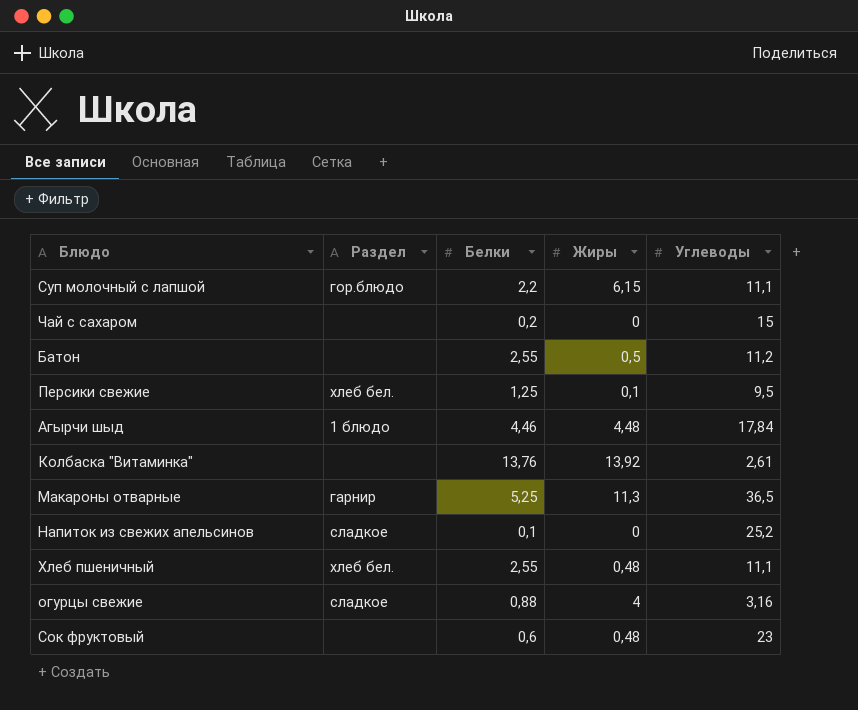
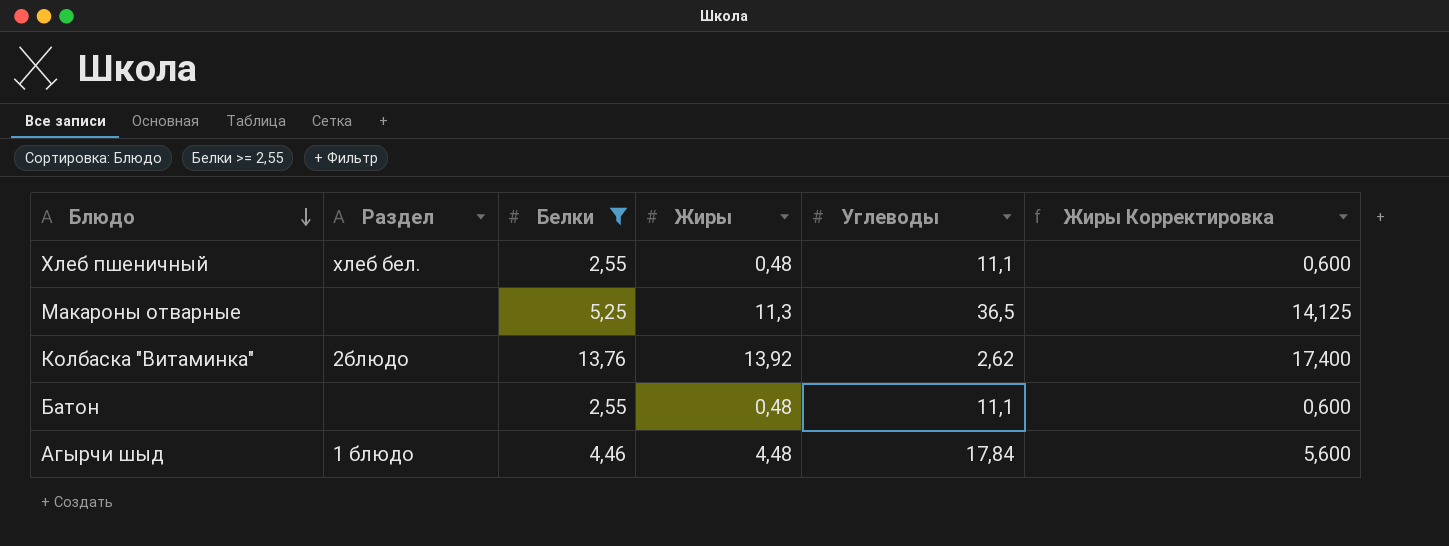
filter: none -> Белки >= 2,55
row order: none -> Блюдо descending
column Жиры Корректировка | formula: none -> [Жиры] * 1,25
Макароны отварные | Раздел: гарнир -> none
Колбаска "Витаминка" | Раздел: none -> 2блюдо
Колбаска "Витаминка" | Углеводы: 2,61 -> 2,62
Батон | Жиры: 0,5 -> 0,48
Батон | Углеводы: 11,2 -> 11,1

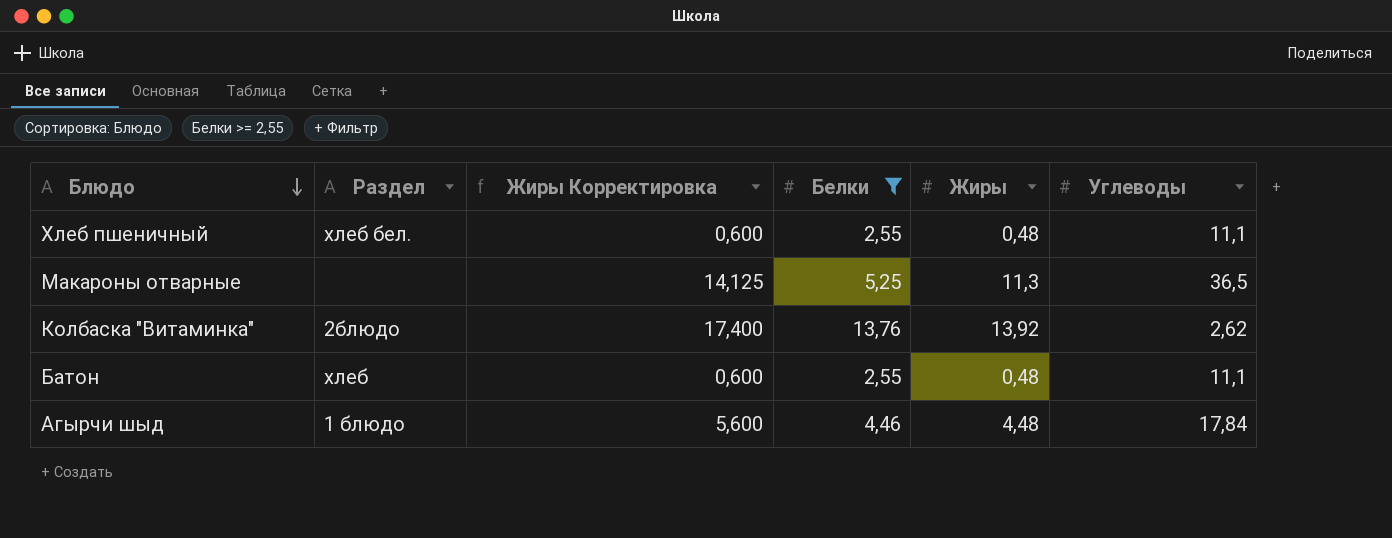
column Жиры Корректировка | position: 6 -> 3
Батон | Раздел: none -> хлеб

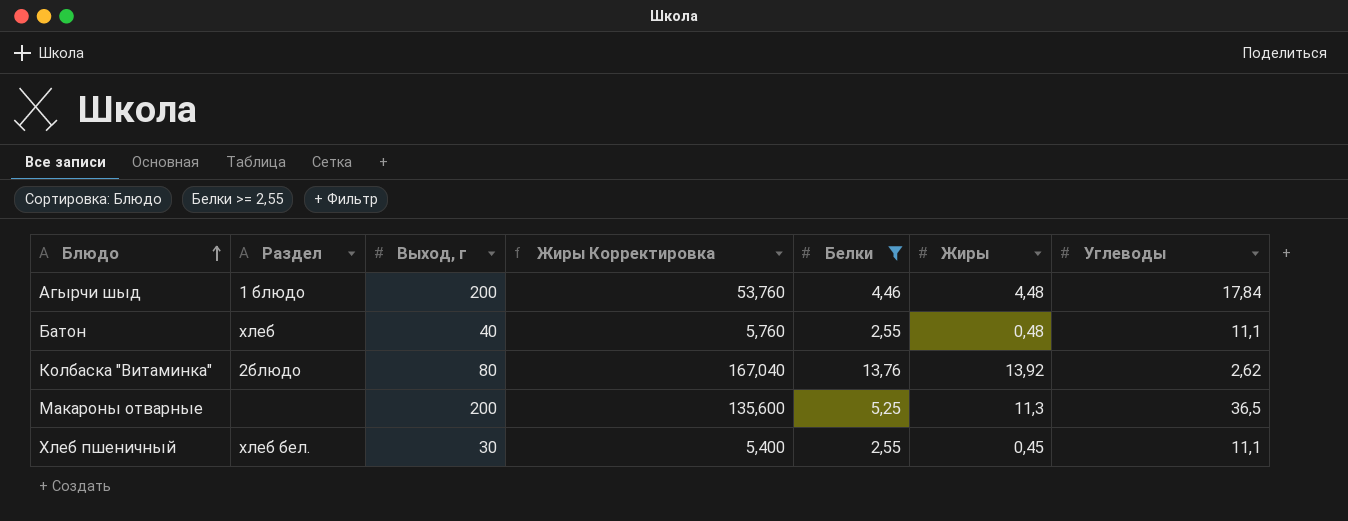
row order: Блюдо descending -> Блюдо ascending
column Выход, г | position: none -> 3
column Жиры Корректировка | formula: [Жиры] * 1,25 -> [Жиры] * 12
Хлеб пшеничный | Жиры: 0,48 -> 0,45

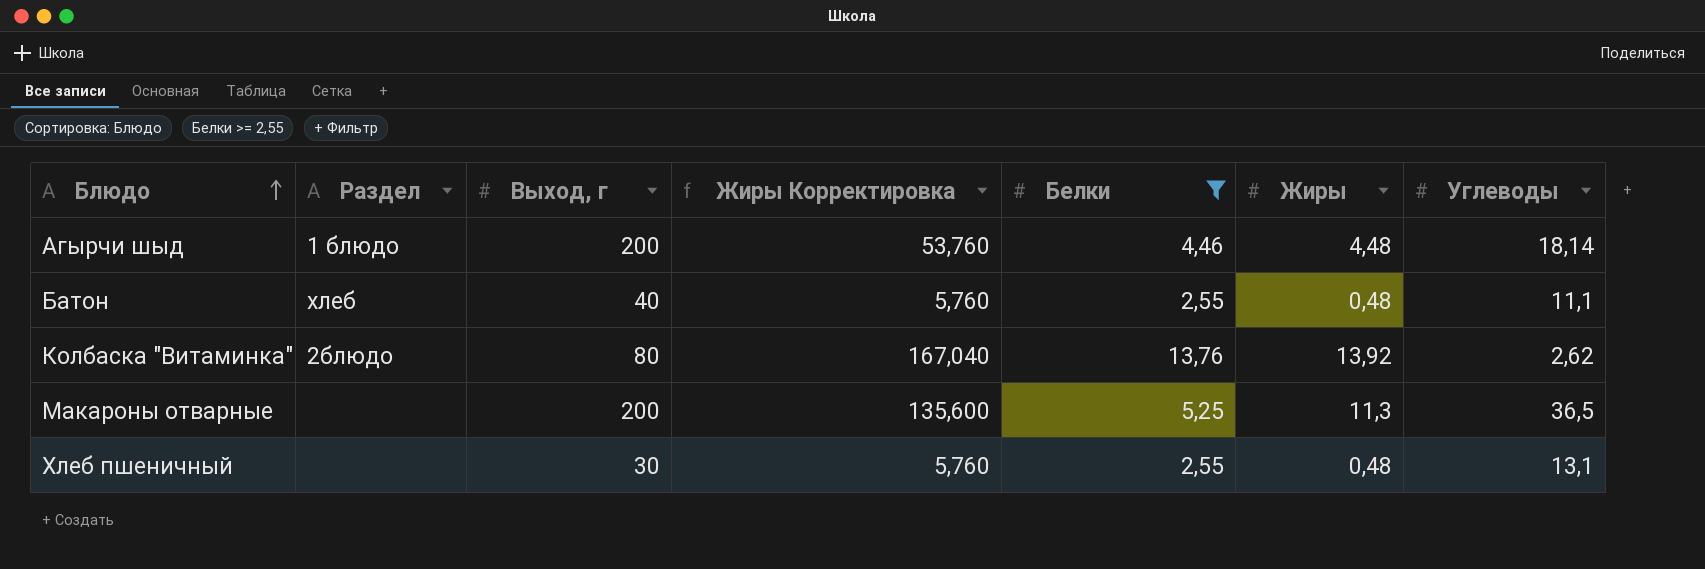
Агырчи шыд | Углеводы: 17,84 -> 18,14
Хлеб пшеничный | Раздел: хлеб бел. -> none
Хлеб пшеничный | Жиры Корректировка: 5,400 -> 5,760
Хлеб пшеничный | Жиры: 0,45 -> 0,48
Хлеб пшеничный | Углеводы: 11,1 -> 13,1

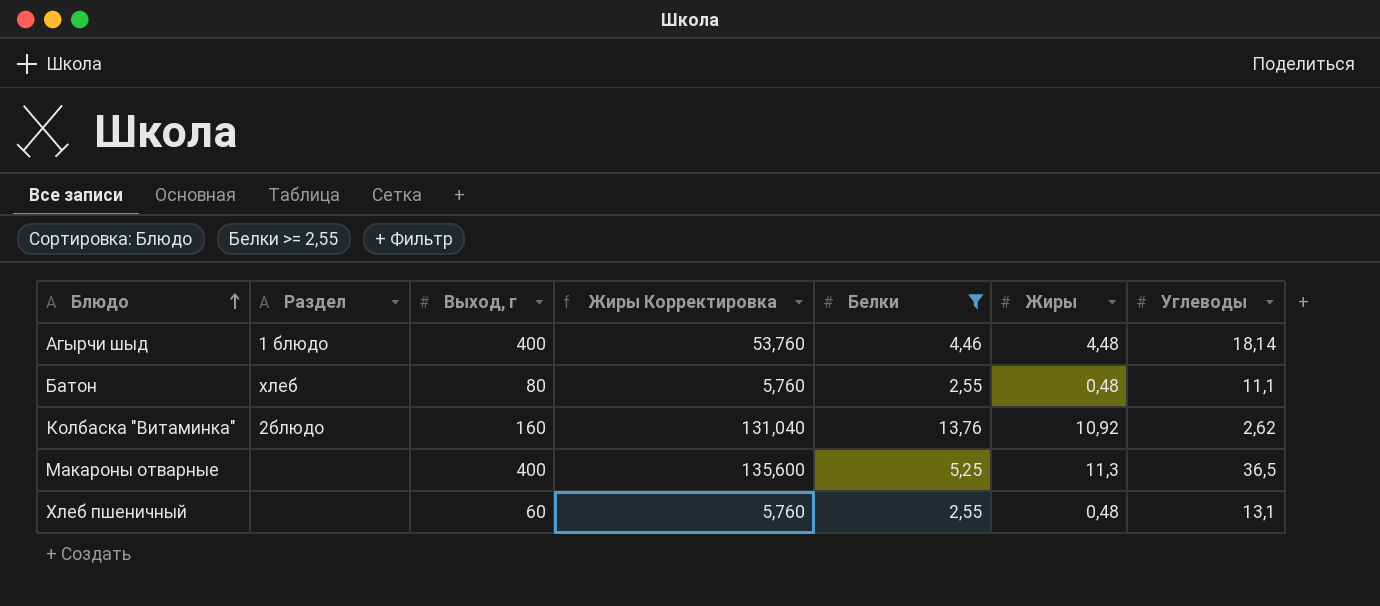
Агырчи шыд | Выход, г: 200 -> 400
Батон | Выход, г: 40 -> 80
Колбаска "Витаминка" | Выход, г: 80 -> 160
Колбаска "Витаминка" | Жиры Корректировка: 167,040 -> 131,040
Колбаска "Витаминка" | Жиры: 13,92 -> 10,92
Макароны отварные | Выход, г: 200 -> 400
Хлеб пшеничный | Выход, г: 30 -> 60

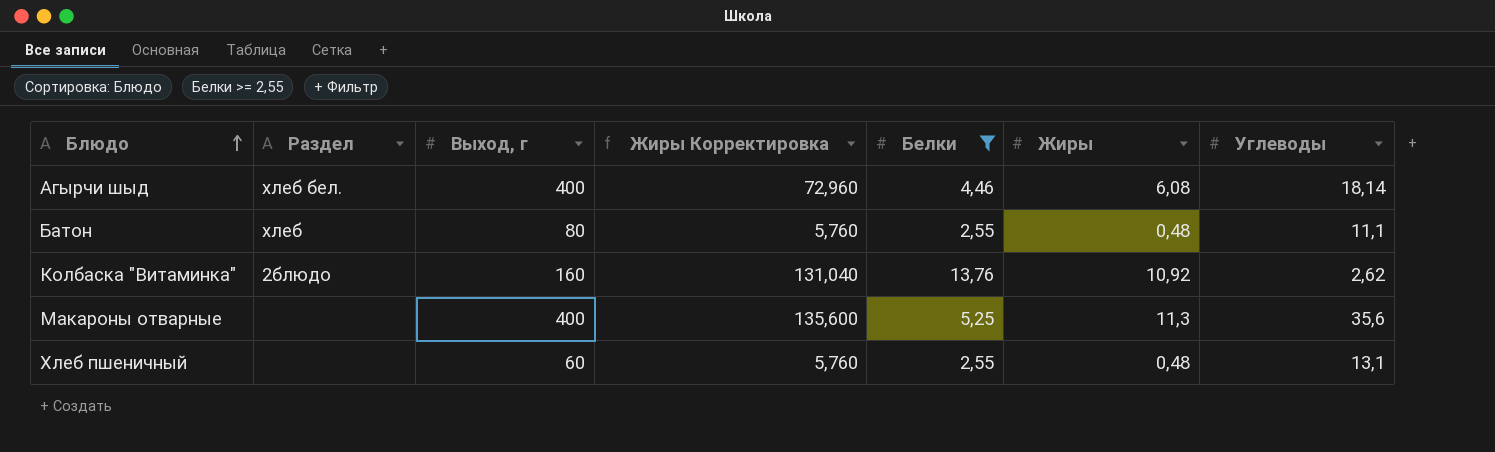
Агырчи шыд | Раздел: 1 блюдо -> хлеб бел.
Агырчи шыд | Жиры Корректировка: 53,760 -> 72,960
Агырчи шыд | Жиры: 4,48 -> 6,08
Макароны отварные | Углеводы: 36,5 -> 35,6

